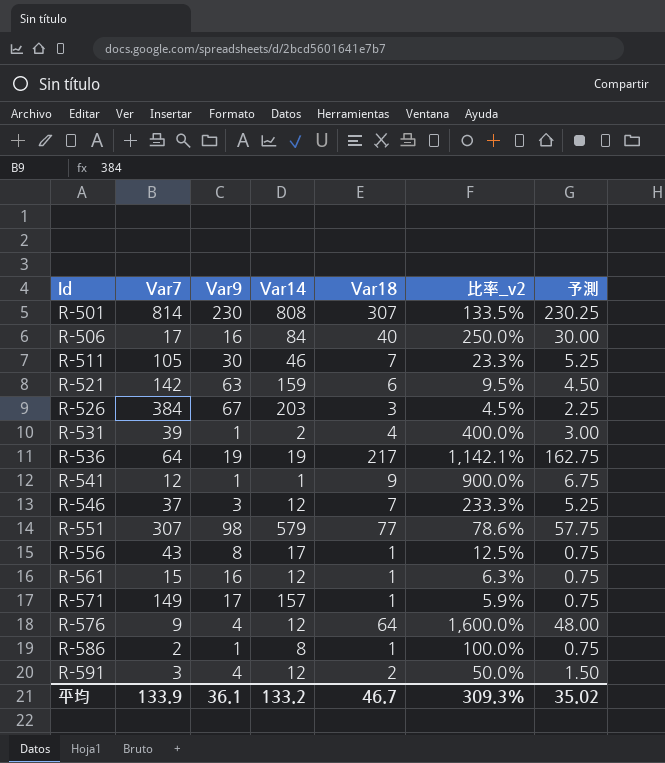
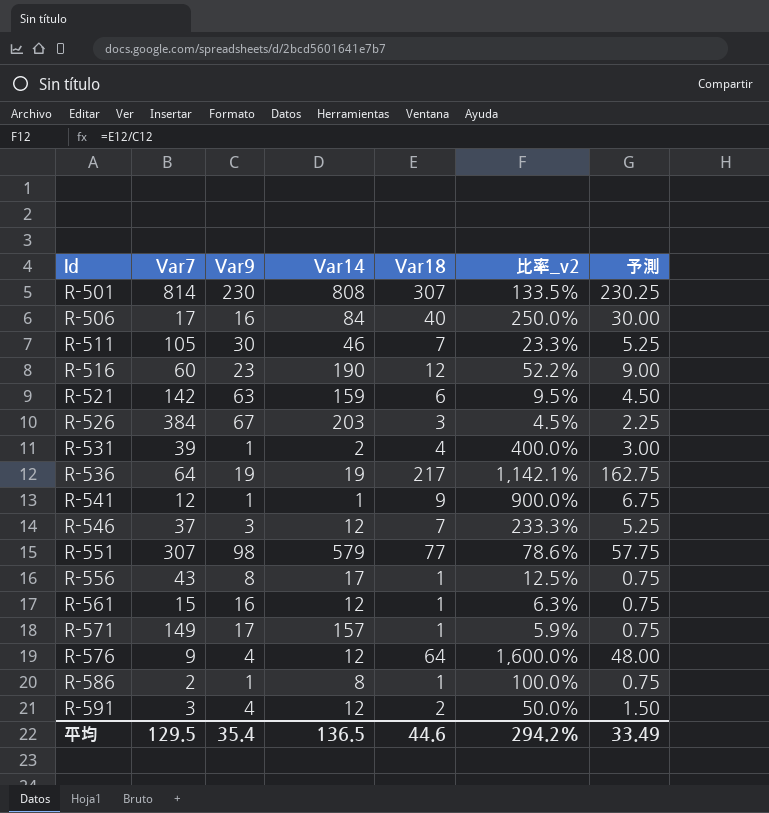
row R-516: none -> 60 | 23 | 190 | 12 | 52.2% | 9.00
平均 | Var7: 133.9 -> 129.5
平均 | Var9: 36.1 -> 35.4
平均 | Var14: 133.2 -> 136.5
平均 | Var18: 46.7 -> 44.6
平均 | 比率_v2: 309.3% -> 294.2%
平均 | 予測: 35.02 -> 33.49

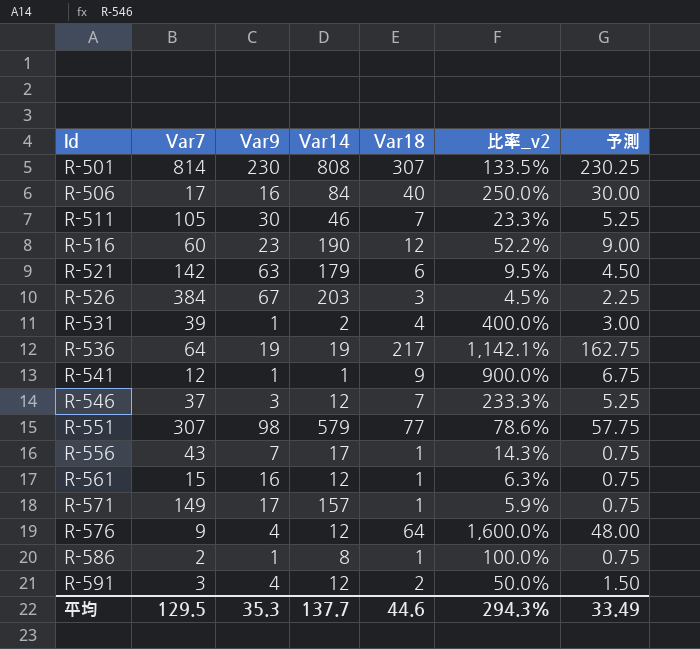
R-521 | Var14: 159 -> 179
R-556 | Var9: 8 -> 7
R-556 | 比率_v2: 12.5% -> 14.3%
平均 | Var9: 35.4 -> 35.3
平均 | Var14: 136.5 -> 137.7
平均 | 比率_v2: 294.2% -> 294.3%

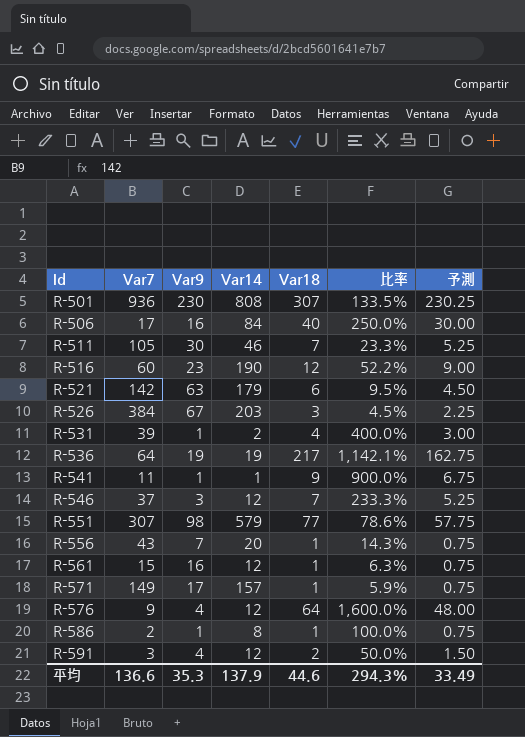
column name: 比率_v2 -> 比率
R-501 | Var7: 814 -> 936
R-541 | Var7: 12 -> 11
R-556 | Var14: 17 -> 20
平均 | Var7: 129.5 -> 136.6
平均 | Var14: 137.7 -> 137.9

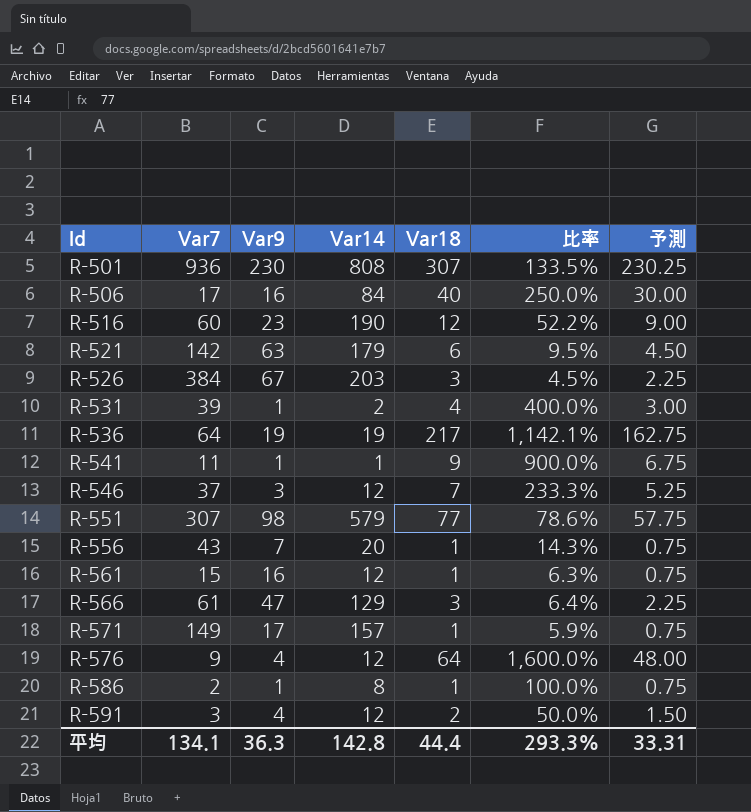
row R-511: 105 | 30 | 46 | 7 | 23.3% | 5.25 -> none
row R-566: none -> 61 | 47 | 129 | 3 | 6.4% | 2.25
平均 | Var7: 136.6 -> 134.1
平均 | Var9: 35.3 -> 36.3
平均 | Var14: 137.9 -> 142.8
平均 | Var18: 44.6 -> 44.4
平均 | 比率: 294.3% -> 293.3%
平均 | 予測: 33.49 -> 33.31

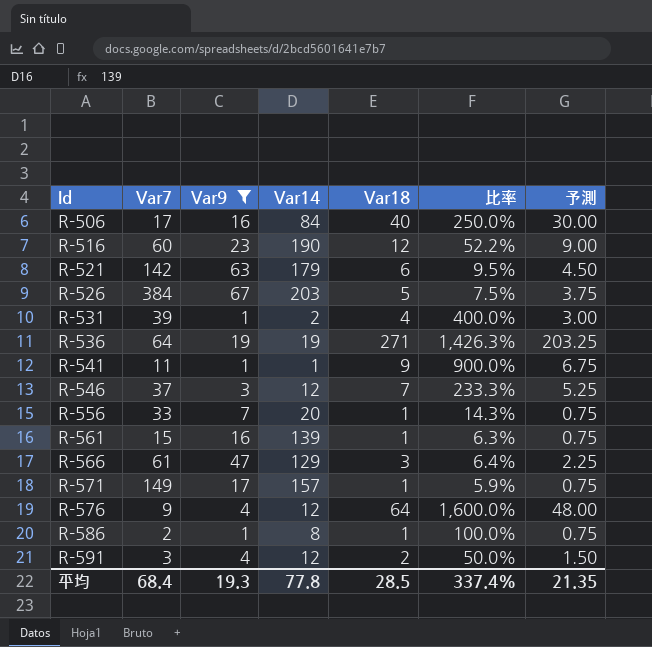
filter: none -> Var9 <= 67
R-526 | Var18: 3 -> 5
R-526 | 比率: 4.5% -> 7.5%
R-526 | 予測: 2.25 -> 3.75
R-536 | Var18: 217 -> 271
R-536 | 比率: 1,142.1% -> 1,426.3%
R-536 | 予測: 162.75 -> 203.25
R-556 | Var7: 43 -> 33
R-561 | Var14: 12 -> 139
平均 | Var7: 134.1 -> 68.4
平均 | Var9: 36.3 -> 19.3
平均 | Var14: 142.8 -> 77.8
平均 | Var18: 44.4 -> 28.5
平均 | 比率: 293.3% -> 337.4%
平均 | 予測: 33.31 -> 21.35

